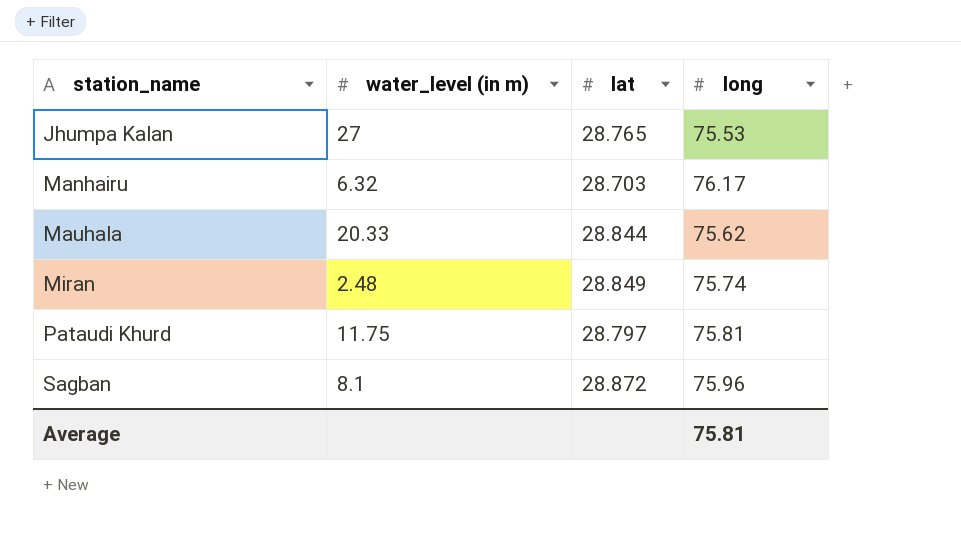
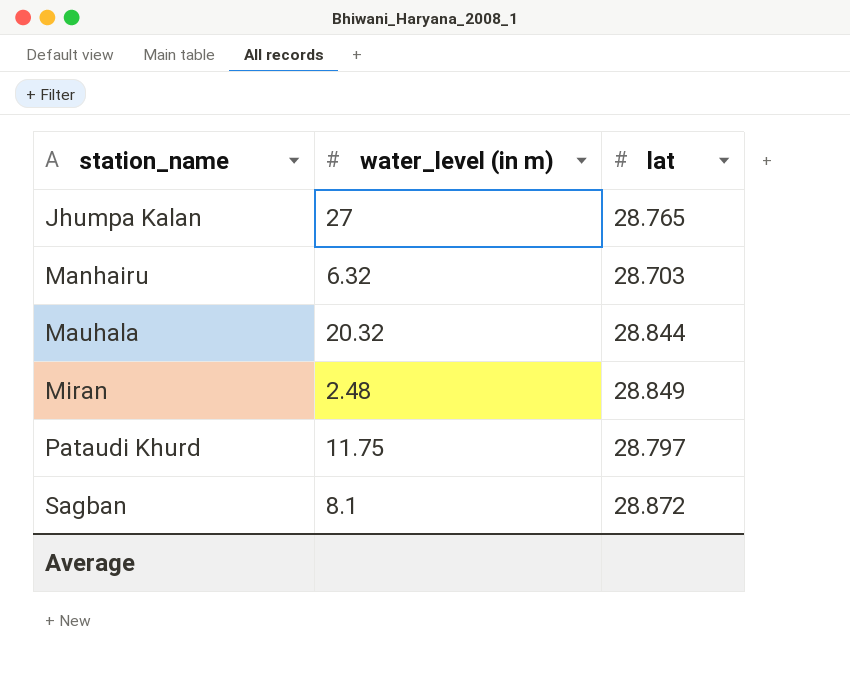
column long | position: 4 -> none
Mauhala | water_level (in m): 20.33 -> 20.32

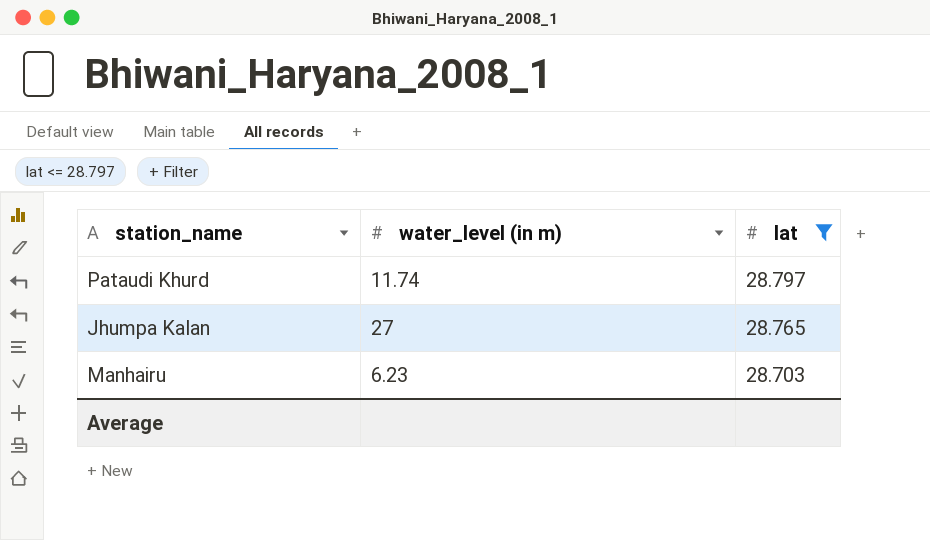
filter: none -> lat <= 28.797
row order: station_name ascending -> lat descending
Pataudi Khurd | water_level (in m): 11.75 -> 11.74
Manhairu | water_level (in m): 6.32 -> 6.23

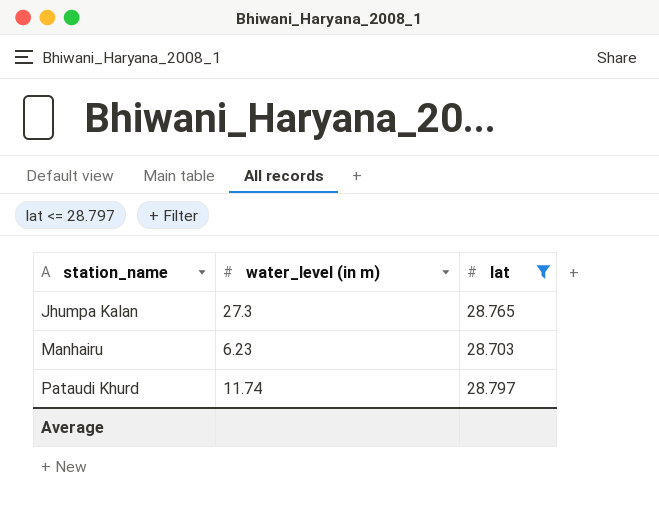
row order: lat descending -> station_name ascending
Jhumpa Kalan | water_level (in m): 27 -> 27.3

